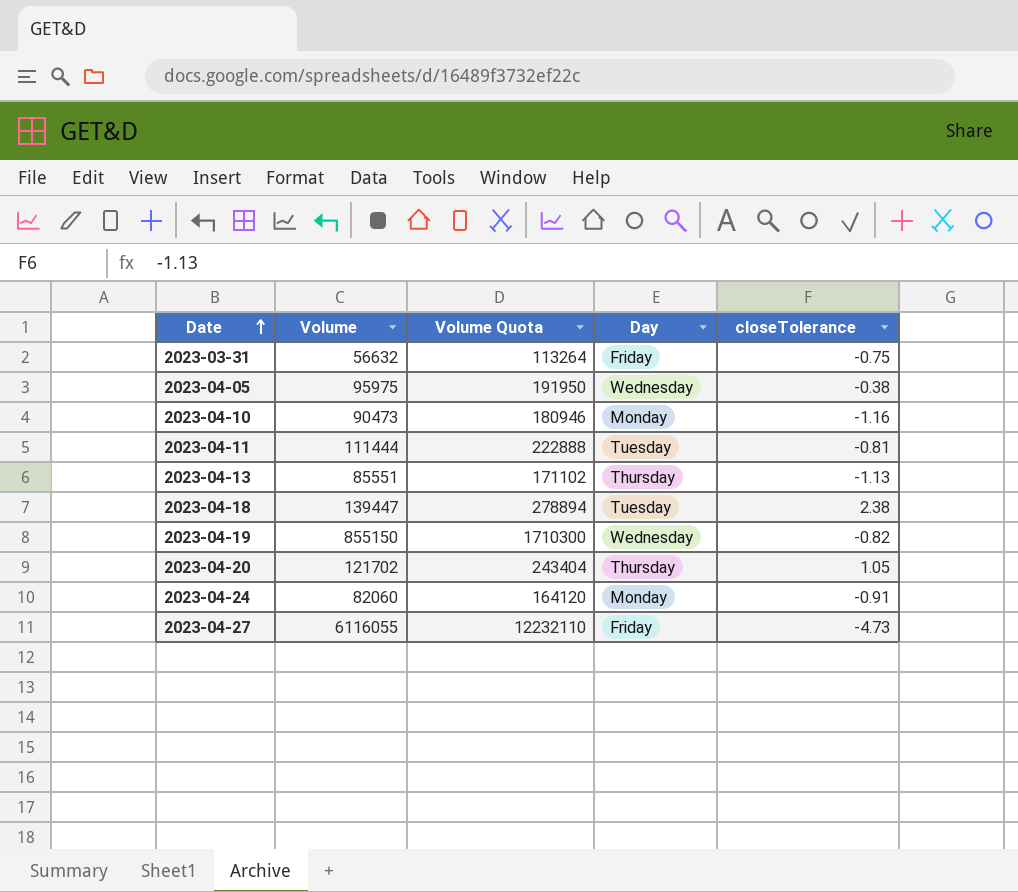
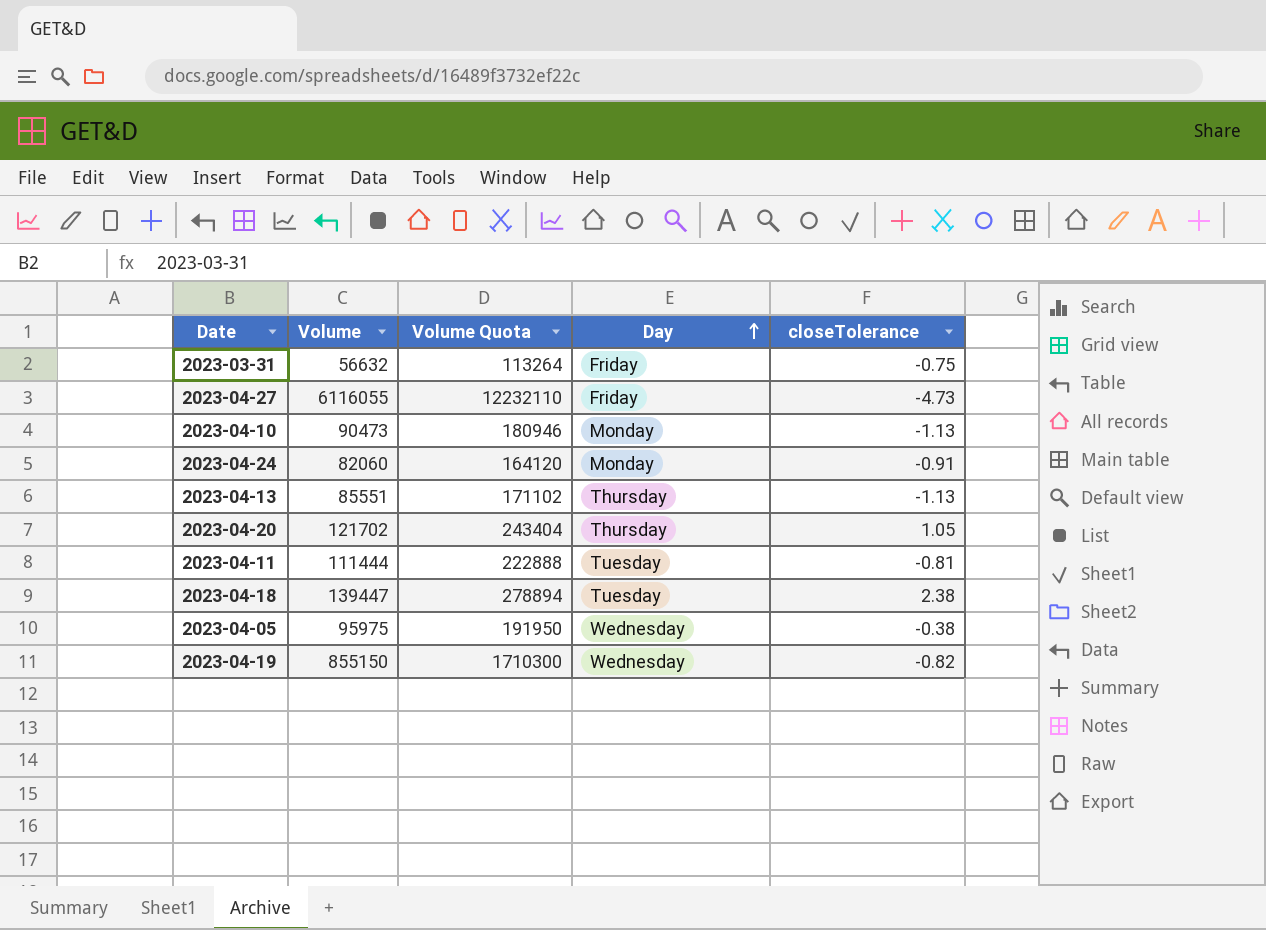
row order: Date ascending -> Day ascending
2023-04-10 | closeTolerance: -1.16 -> -1.13

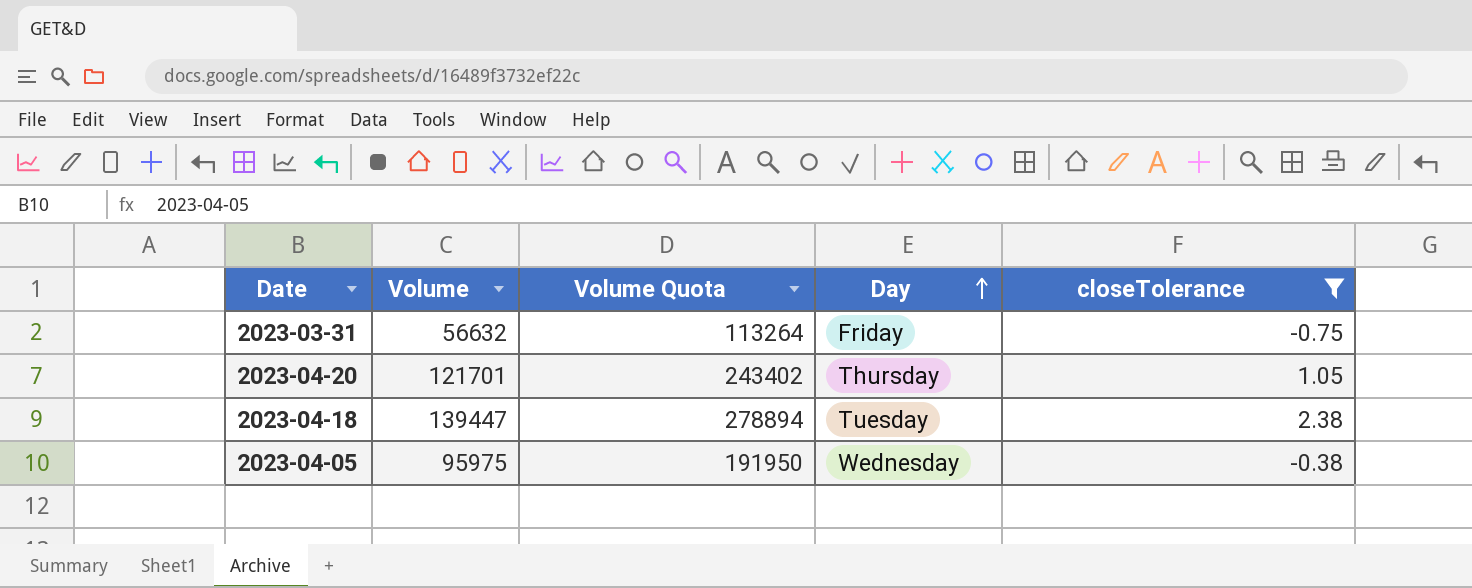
filter: none -> closeTolerance >= -0.75
2023-04-20 | Volume: 121702 -> 121701
2023-04-20 | Volume Quota: 243404 -> 243402

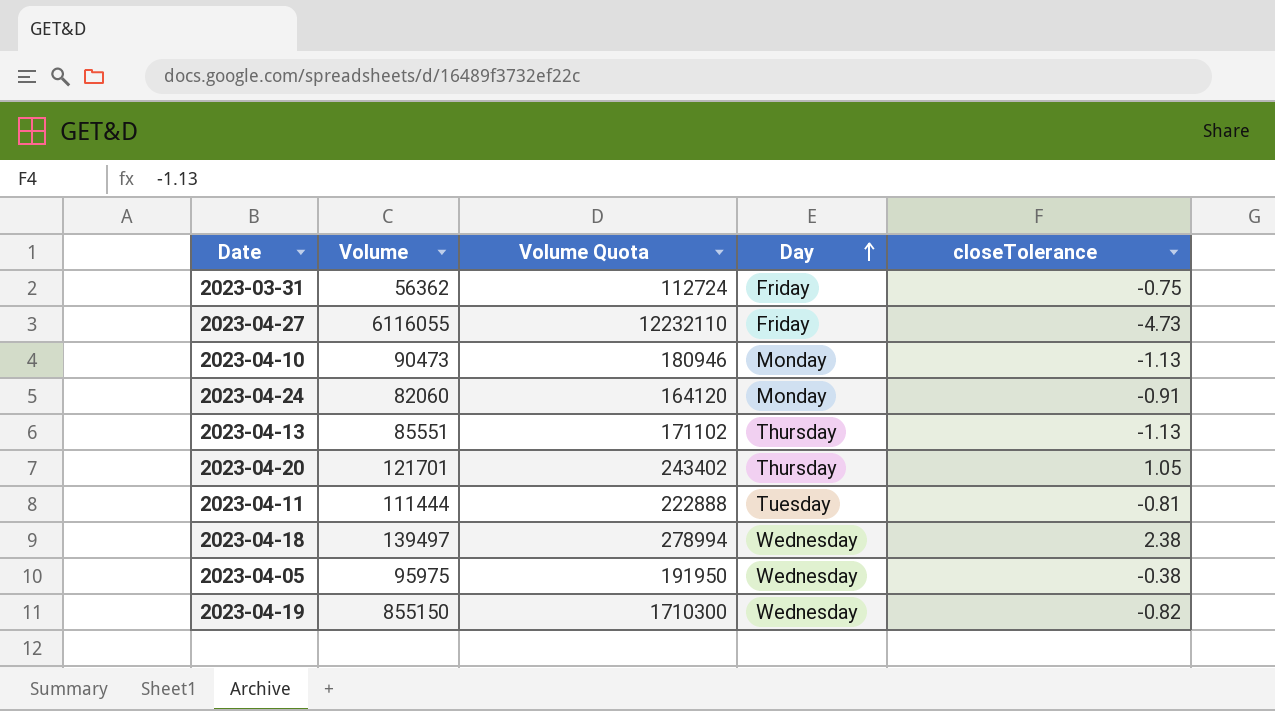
filter: closeTolerance >= -0.75 -> none
2023-03-31 | Volume: 56632 -> 56362
2023-03-31 | Volume Quota: 113264 -> 112724
2023-04-18 | Volume: 139447 -> 139497
2023-04-18 | Volume Quota: 278894 -> 278994
2023-04-18 | Day: Tuesday -> Wednesday

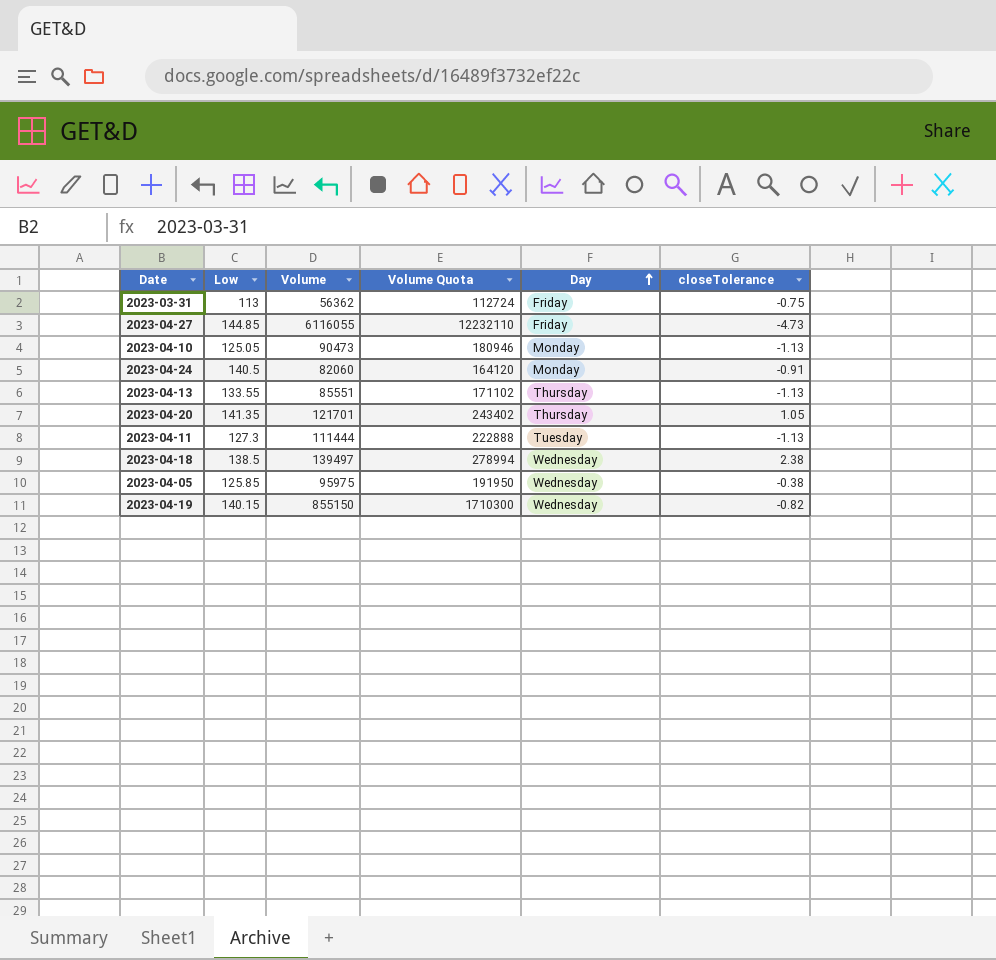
column Low | position: none -> 2
2023-04-11 | closeTolerance: -0.81 -> -1.13

